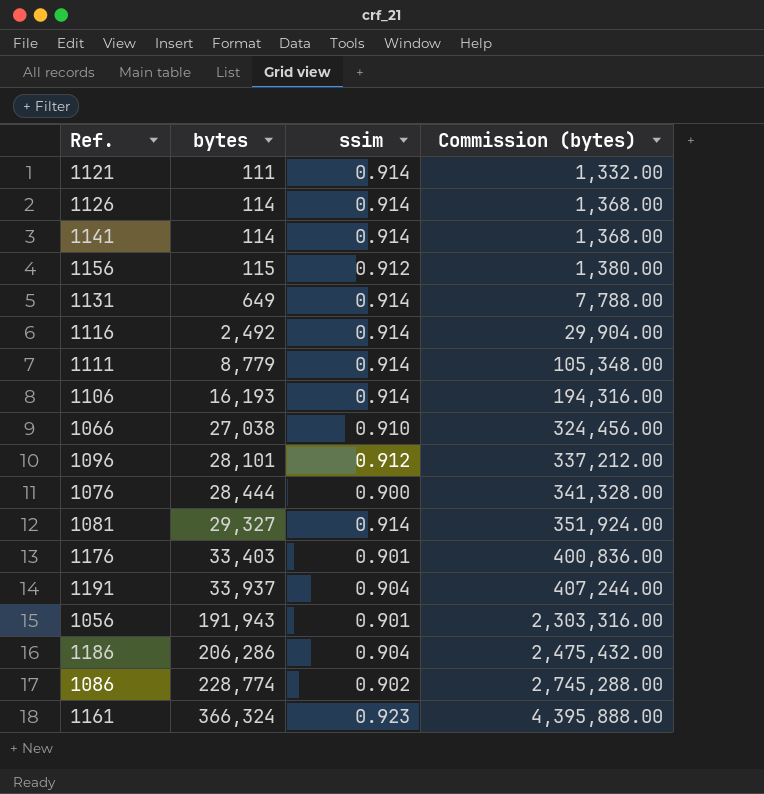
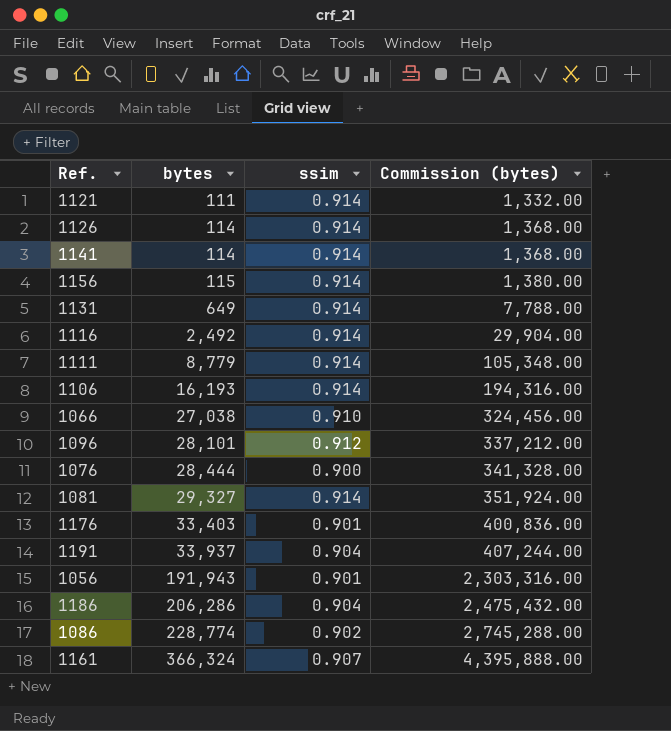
1156 | ssim: 0.912 -> 0.914
1161 | ssim: 0.923 -> 0.907

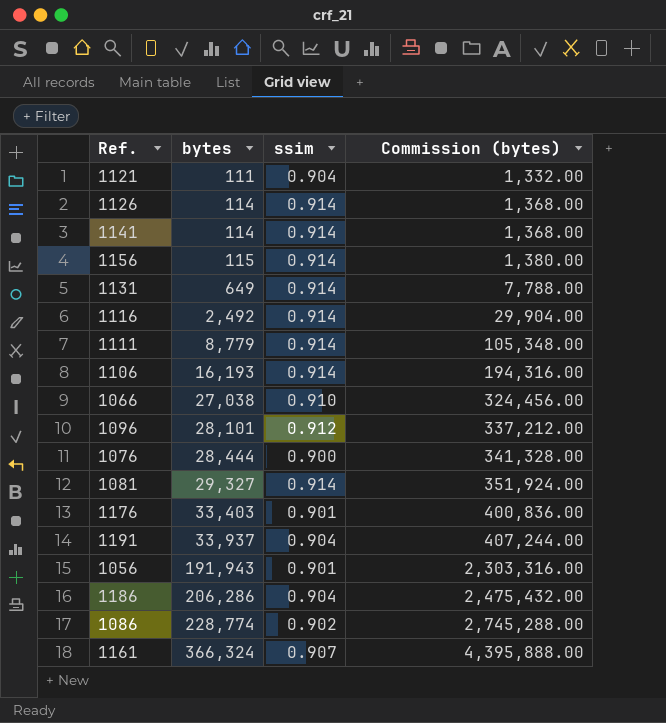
1121 | ssim: 0.914 -> 0.904

